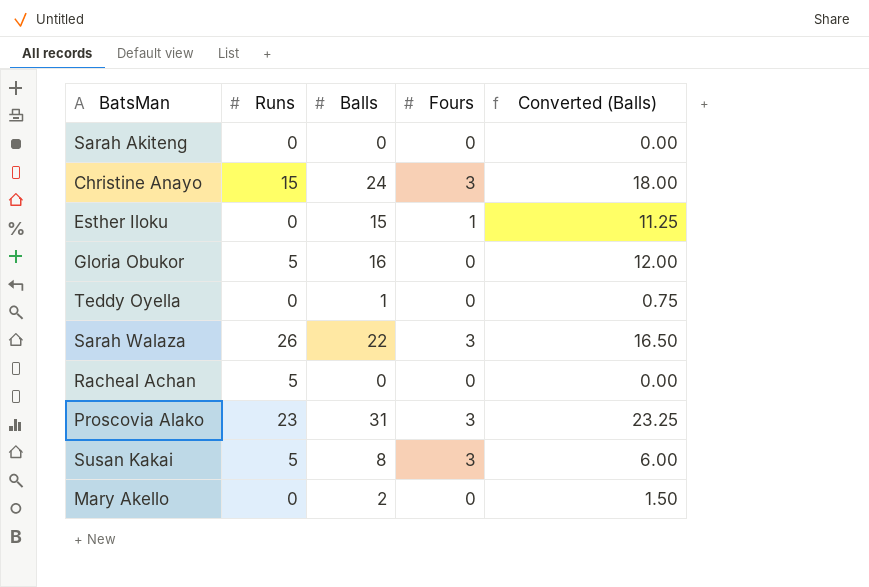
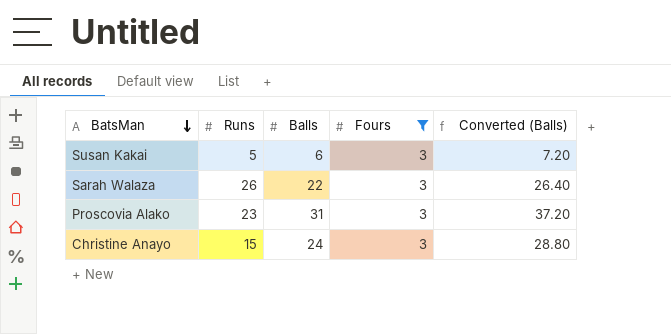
filter: none -> Fours = 3
row order: none -> BatsMan descending
column Converted (Balls) | formula: [Balls] * 0.75 -> [Balls] * 1.2
Susan Kakai | Balls: 8 -> 6

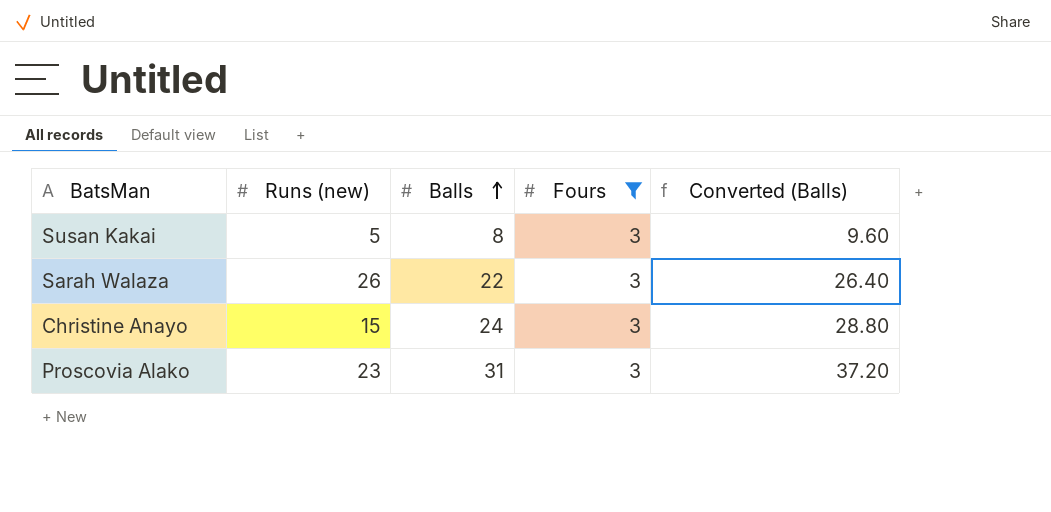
row order: BatsMan descending -> Balls ascending
column name: Runs -> Runs (new)
Susan Kakai | Balls: 6 -> 8
Susan Kakai | Converted (Balls): 7.20 -> 9.60

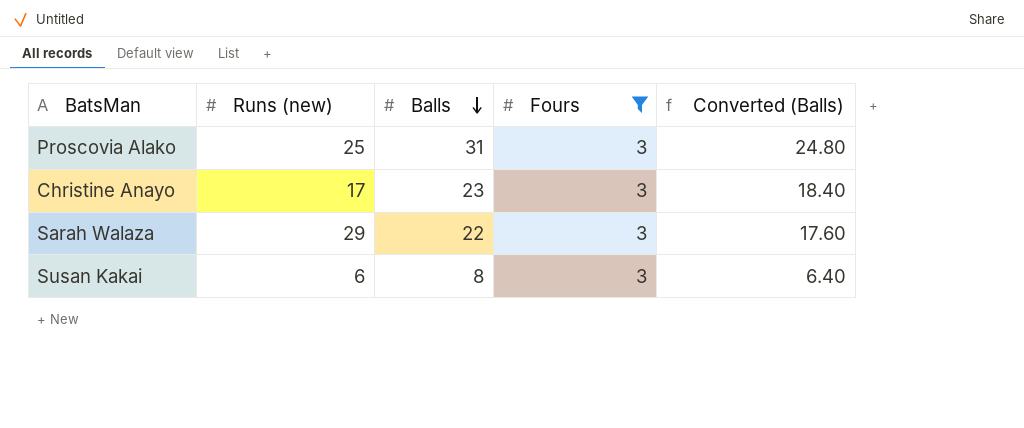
row order: Balls ascending -> Balls descending
column Converted (Balls) | formula: [Balls] * 1.2 -> [Balls] * 0.8
Proscovia Alako | Runs (new): 23 -> 25
Christine Anayo | Runs (new): 15 -> 17
Christine Anayo | Balls: 24 -> 23
Sarah Walaza | Runs (new): 26 -> 29
Susan Kakai | Runs (new): 5 -> 6

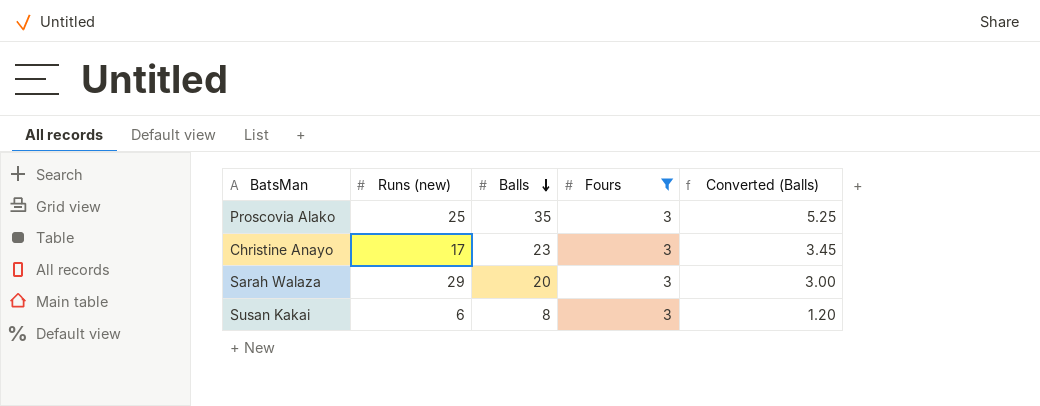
column Converted (Balls) | formula: [Balls] * 0.8 -> [Balls] * 0.15
Proscovia Alako | Balls: 31 -> 35
Sarah Walaza | Balls: 22 -> 20

